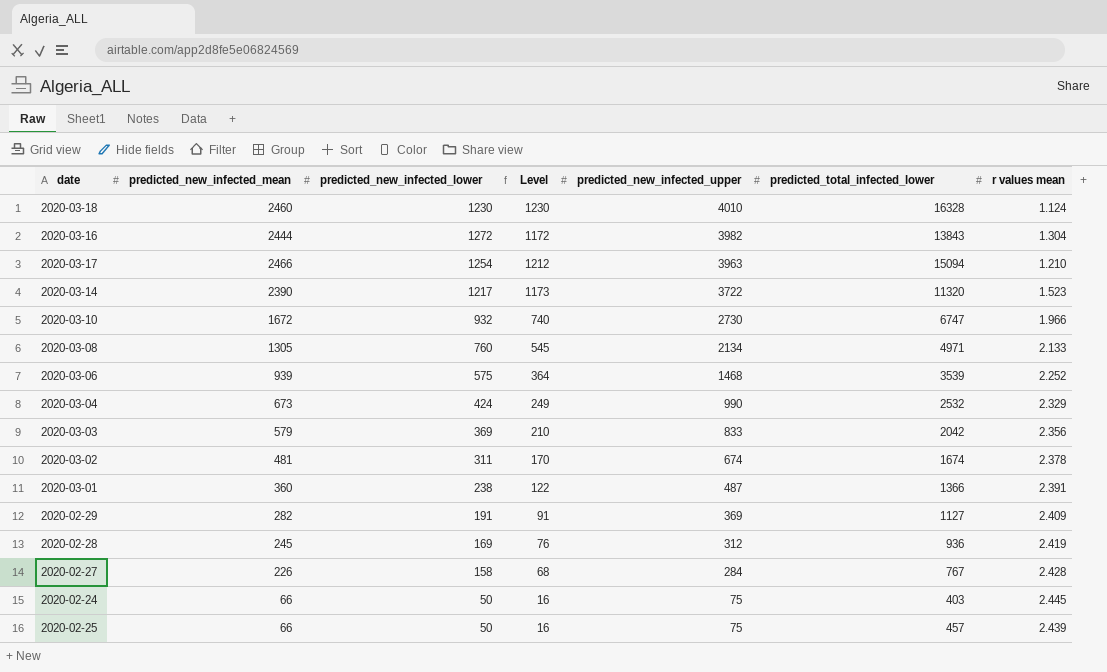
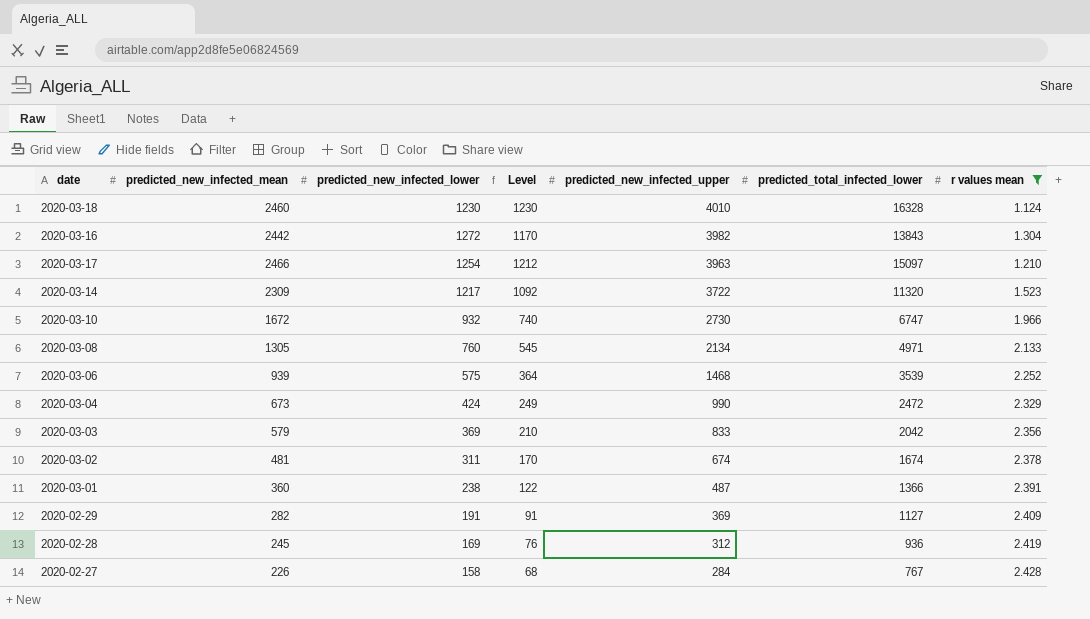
filter: none -> r values mean <= 2.428
2020-03-16 | predicted_new_infected_mean: 2444 -> 2442
2020-03-16 | Level: 1172 -> 1170
2020-03-17 | predicted_total_infected_lower: 15094 -> 15097
2020-03-14 | predicted_new_infected_mean: 2390 -> 2309
2020-03-14 | Level: 1173 -> 1092
2020-03-04 | predicted_total_infected_lower: 2532 -> 2472

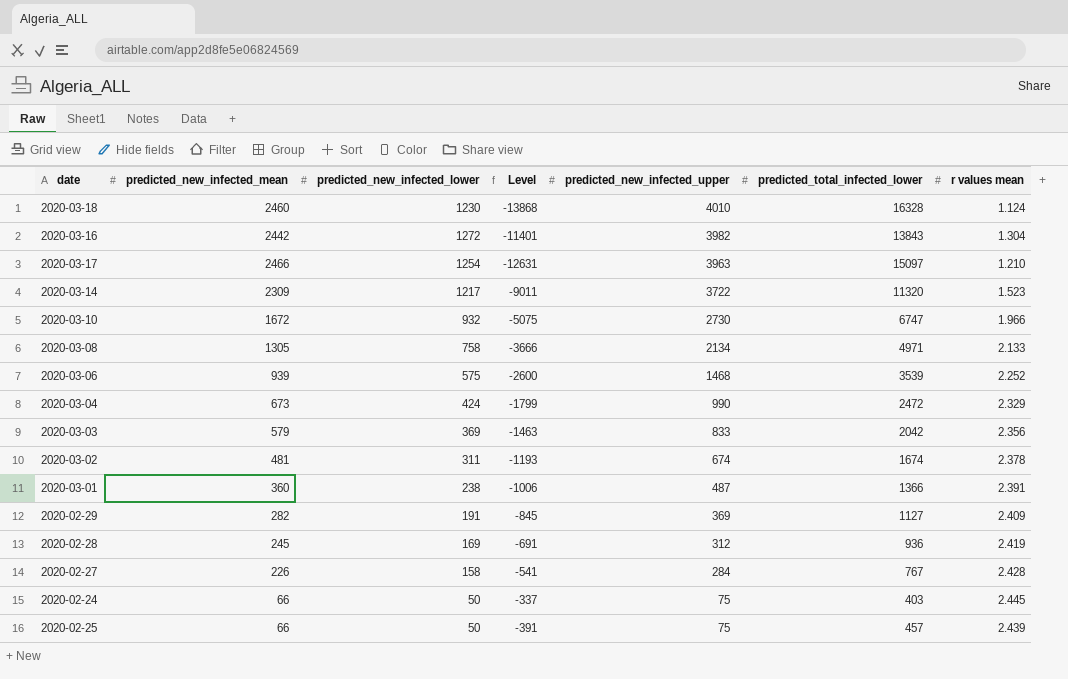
filter: r values mean <= 2.428 -> none
column Level | formula: [predicted_new_infected_mean] - [predicted_new_infected_lower] -> [predicted_new_infected_mean] - [predicted_total_infected_lower]
2020-03-08 | predicted_new_infected_lower: 760 -> 758

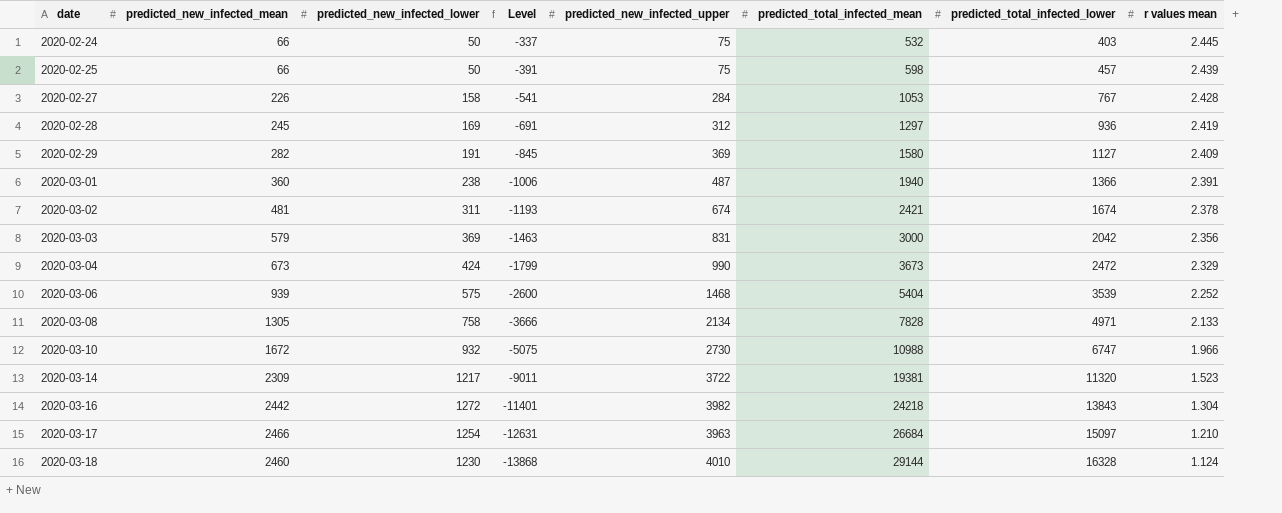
row order: predicted_new_infected_upper descending -> date ascending
column predicted_total_infected_mean | position: none -> 6
2020-03-03 | predicted_new_infected_upper: 833 -> 831

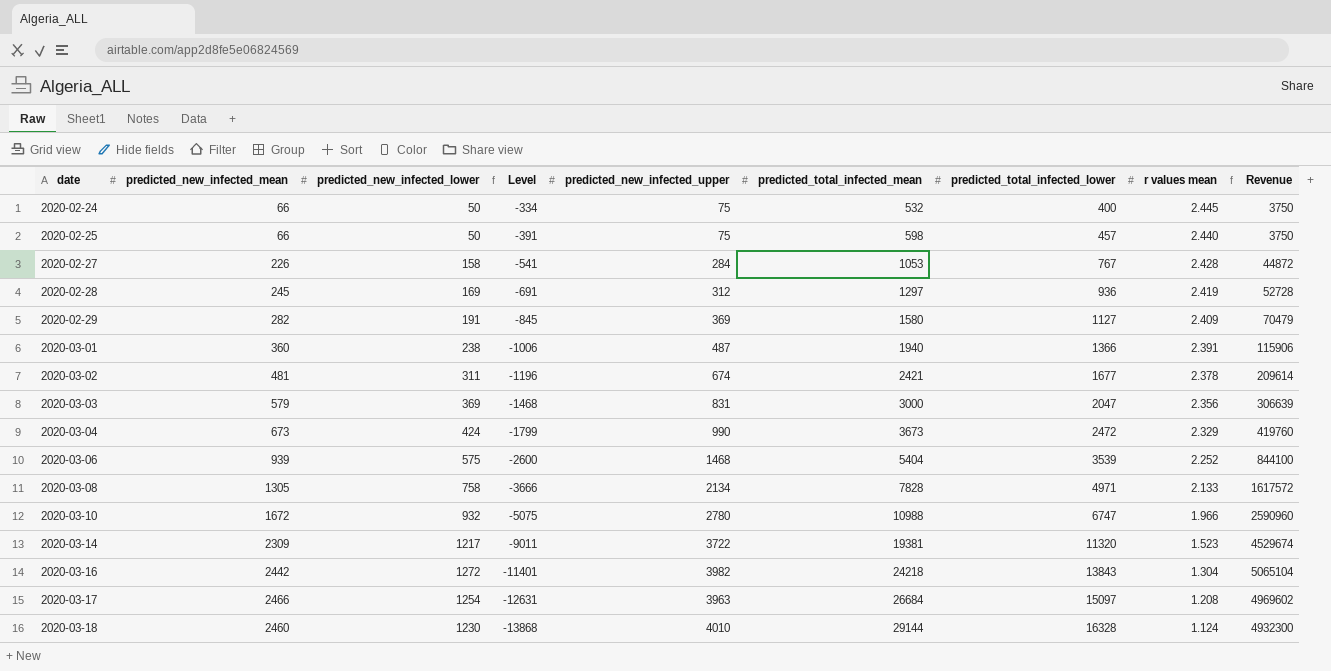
column Revenue | formula: none -> [predicted_new_infected_lower] * [predicted_new_infected_upper]
2020-02-24 | Level: -337 -> -334
2020-02-24 | predicted_total_infected_lower: 403 -> 400
2020-02-25 | r values mean: 2.439 -> 2.440
2020-03-02 | Level: -1193 -> -1196
2020-03-02 | predicted_total_infected_lower: 1674 -> 1677
2020-03-03 | Level: -1463 -> -1468
2020-03-03 | predicted_total_infected_lower: 2042 -> 2047
2020-03-10 | predicted_new_infected_upper: 2730 -> 2780
2020-03-17 | r values mean: 1.210 -> 1.208

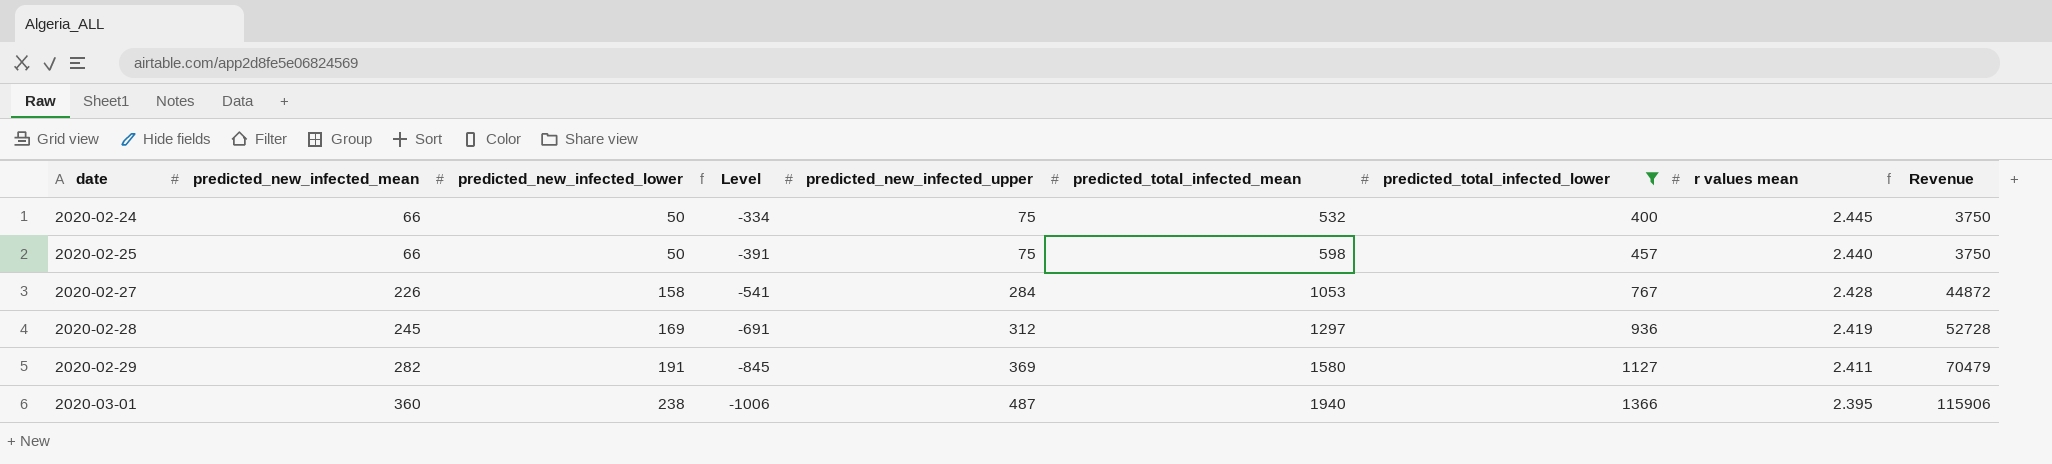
filter: none -> predicted_total_infected_lower <= 1366
2020-02-29 | r values mean: 2.409 -> 2.411
2020-03-01 | r values mean: 2.391 -> 2.395

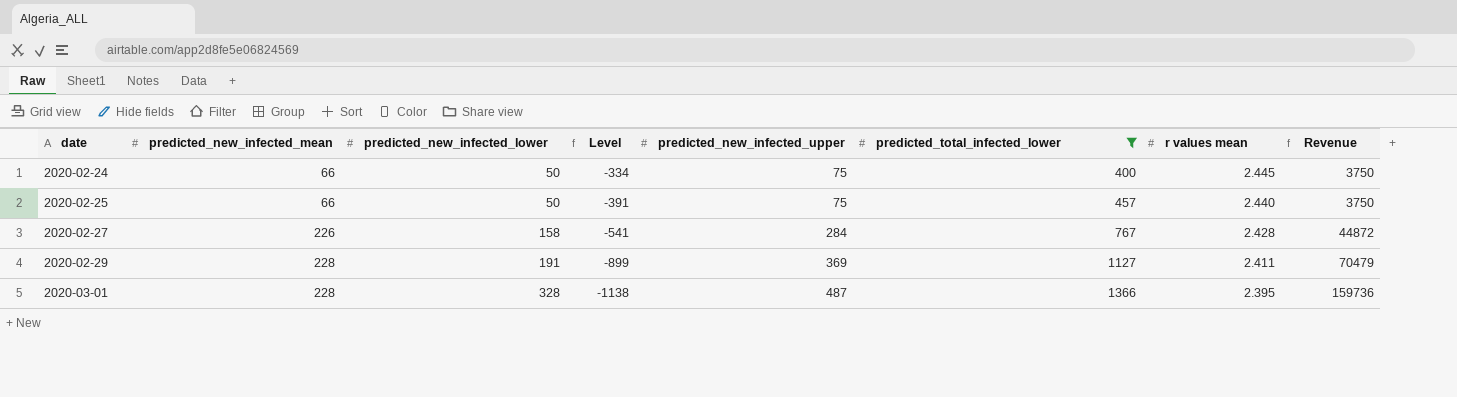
column predicted_total_infected_mean | position: 6 -> none
row 2020-02-28: 245 | 169 | -691 | 312 | 1297 | 936 | 2.419 | 52728 -> none
2020-02-29 | predicted_new_infected_mean: 282 -> 228
2020-02-29 | Level: -845 -> -899
2020-03-01 | predicted_new_infected_mean: 360 -> 228
2020-03-01 | predicted_new_infected_lower: 238 -> 328
2020-03-01 | Level: -1006 -> -1138
2020-03-01 | Revenue: 115906 -> 159736

